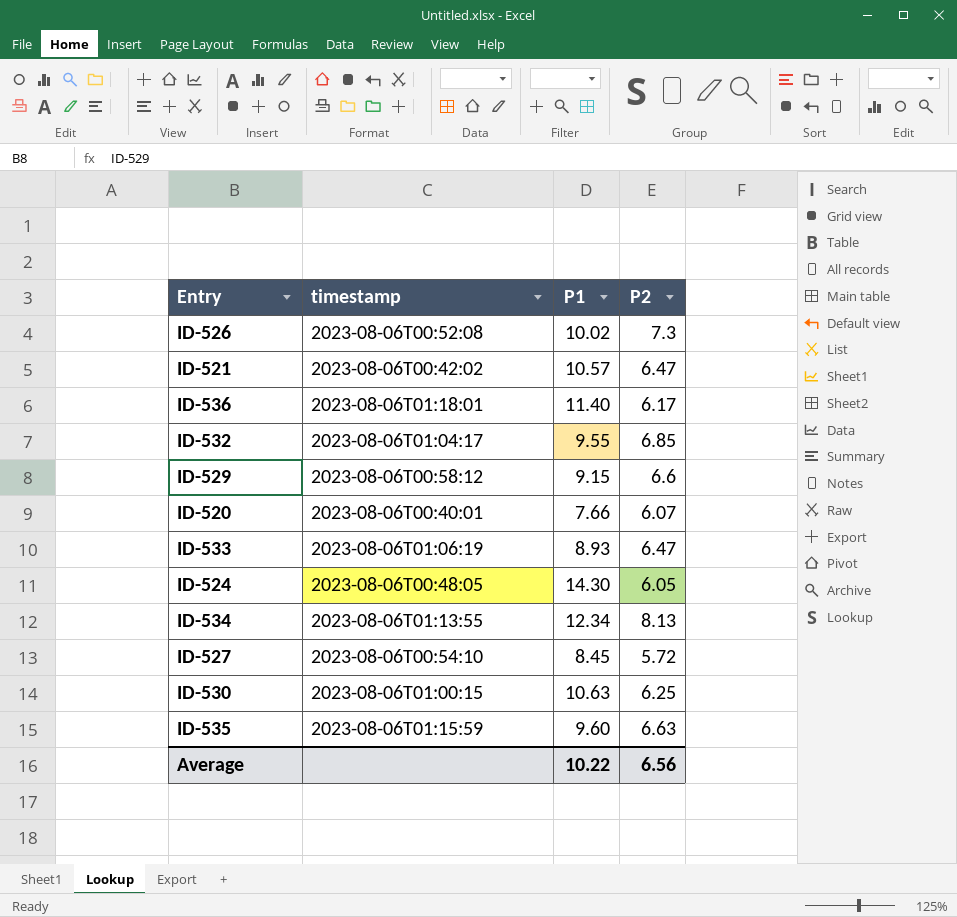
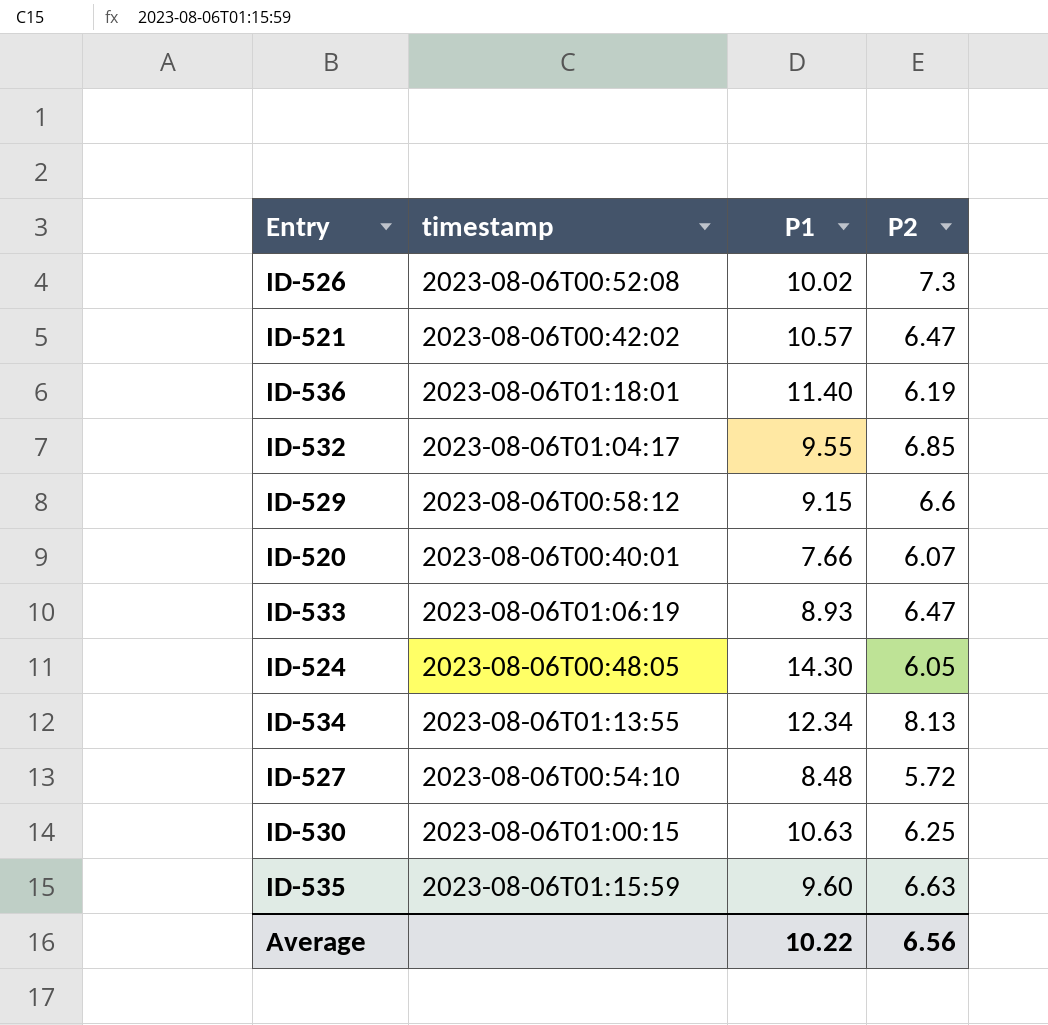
ID-536 | P2: 6.17 -> 6.19
ID-527 | P1: 8.45 -> 8.48

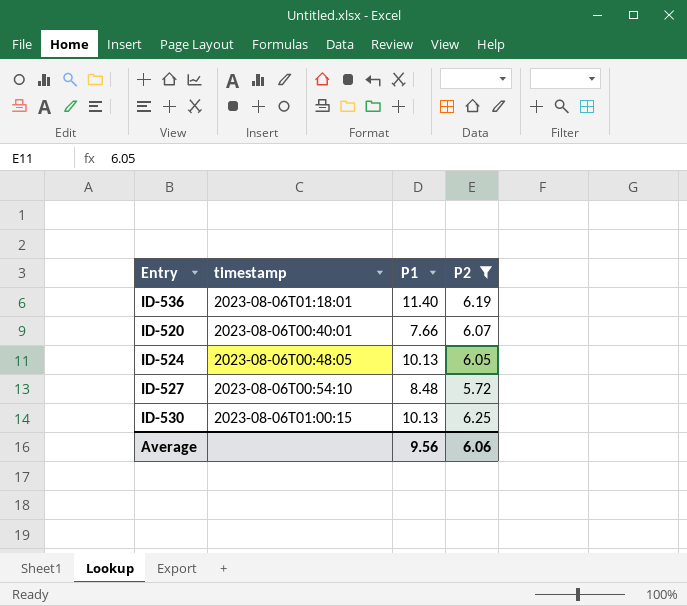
filter: none -> P2 <= 6.25
ID-524 | P1: 14.30 -> 10.13
ID-530 | P1: 10.63 -> 10.13
Average | P1: 10.22 -> 9.56
Average | P2: 6.56 -> 6.06

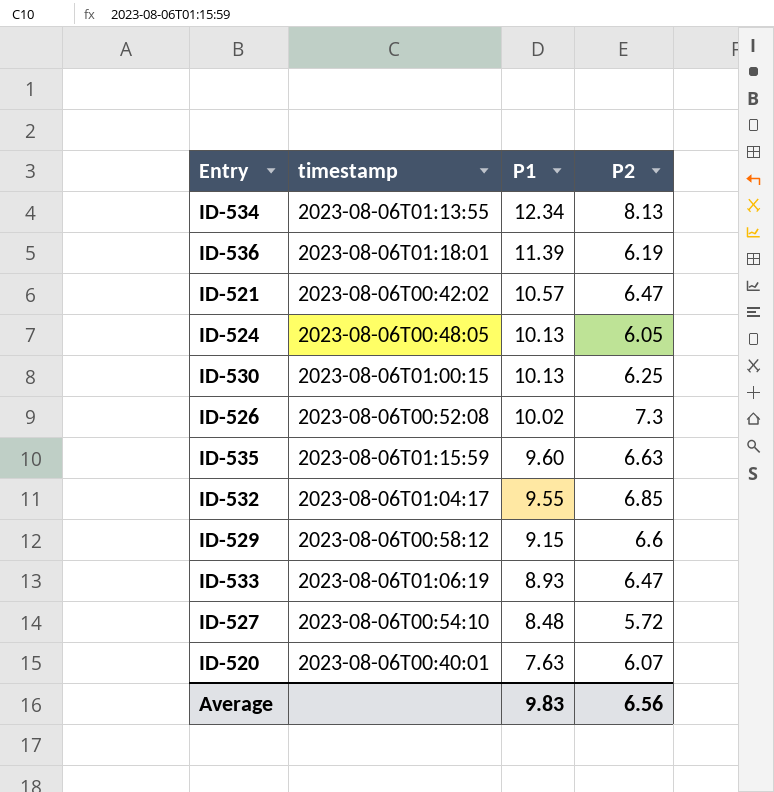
filter: P2 <= 6.25 -> none
row order: none -> P1 descending
ID-536 | P1: 11.40 -> 11.39
ID-520 | P1: 7.66 -> 7.63
Average | P1: 9.56 -> 9.83
Average | P2: 6.06 -> 6.56

